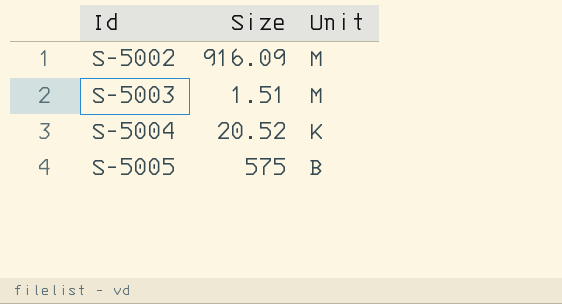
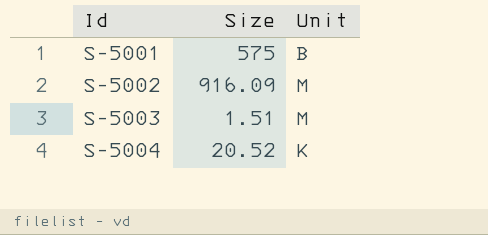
row S-5005: 575 | B -> none
row S-5001: none -> 575 | B

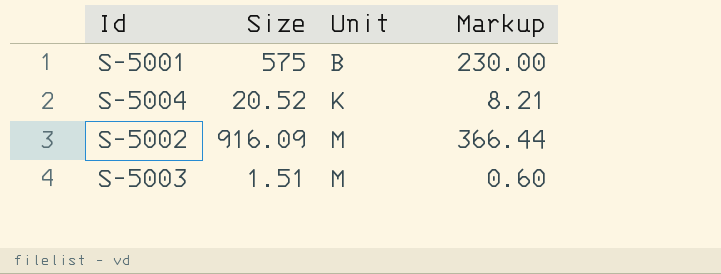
row order: Id ascending -> Unit ascending
column Markup | formula: none -> [Size] * 0.4

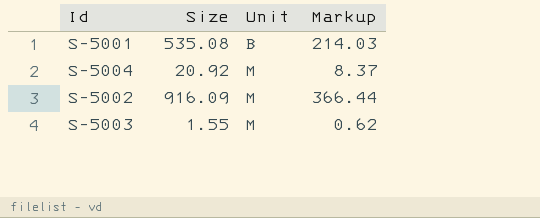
S-5001 | Size: 575 -> 535.08
S-5001 | Markup: 230.00 -> 214.03
S-5004 | Size: 20.52 -> 20.92
S-5004 | Unit: K -> M
S-5004 | Markup: 8.21 -> 8.37
S-5003 | Size: 1.51 -> 1.55
S-5003 | Markup: 0.60 -> 0.62

